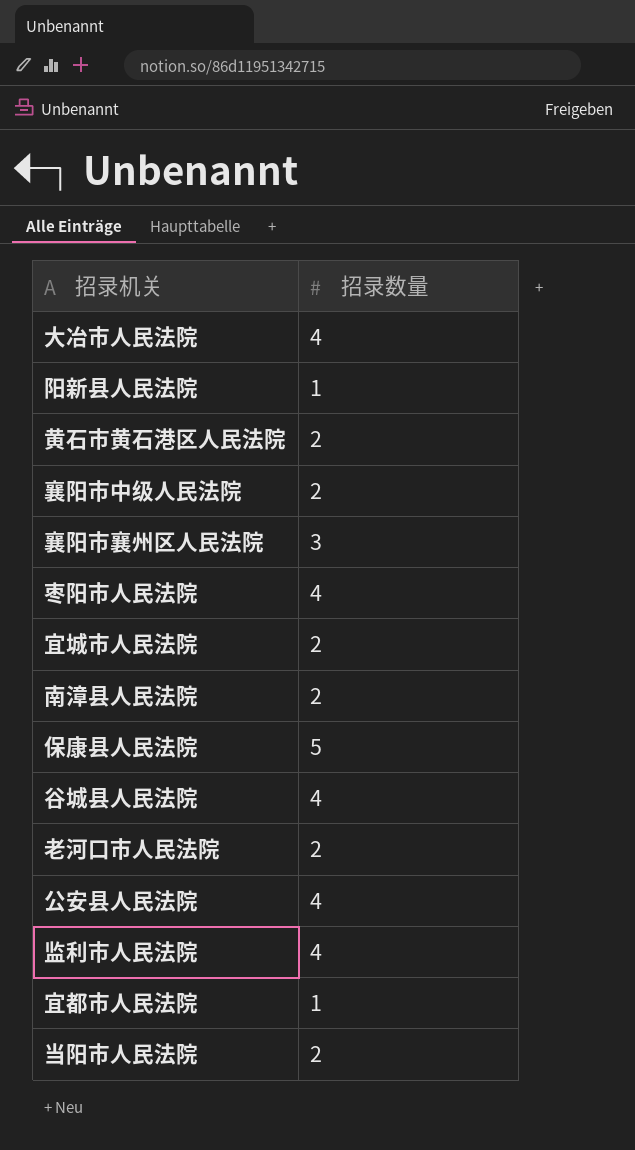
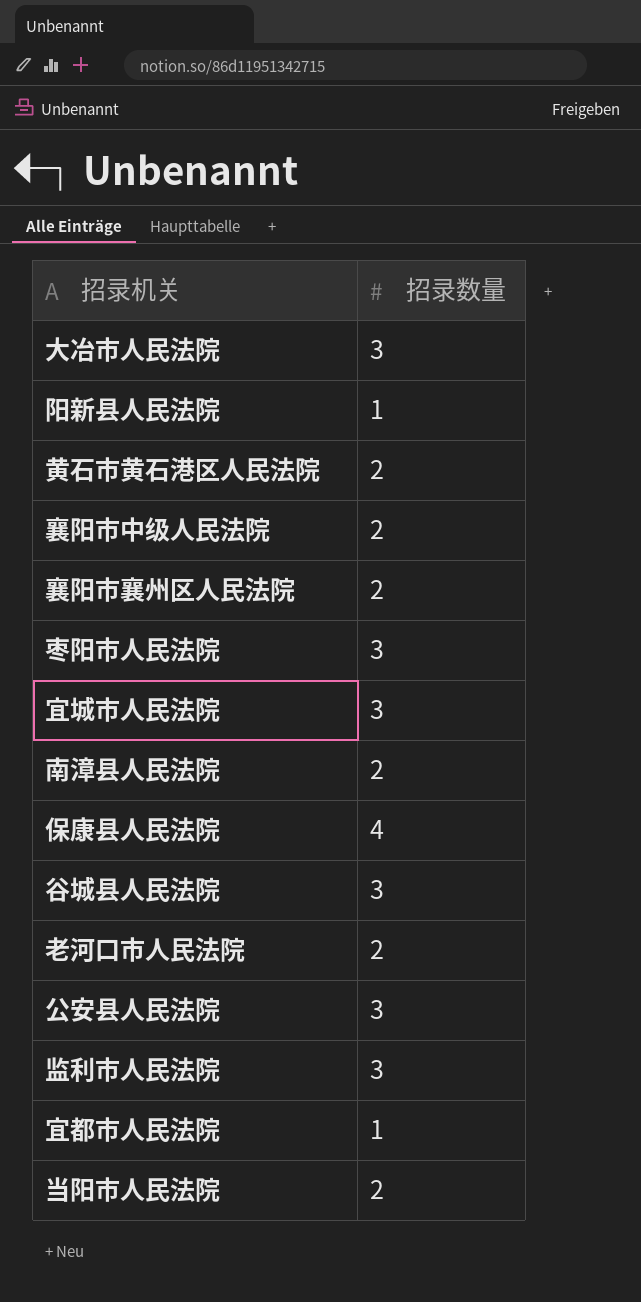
大冶市人民法院 | 招录数量: 4 -> 3
襄阳市襄州区人民法院 | 招录数量: 3 -> 2
枣阳市人民法院 | 招录数量: 4 -> 3
宜城市人民法院 | 招录数量: 2 -> 3
保康县人民法院 | 招录数量: 5 -> 4
谷城县人民法院 | 招录数量: 4 -> 3
公安县人民法院 | 招录数量: 4 -> 3
监利市人民法院 | 招录数量: 4 -> 3

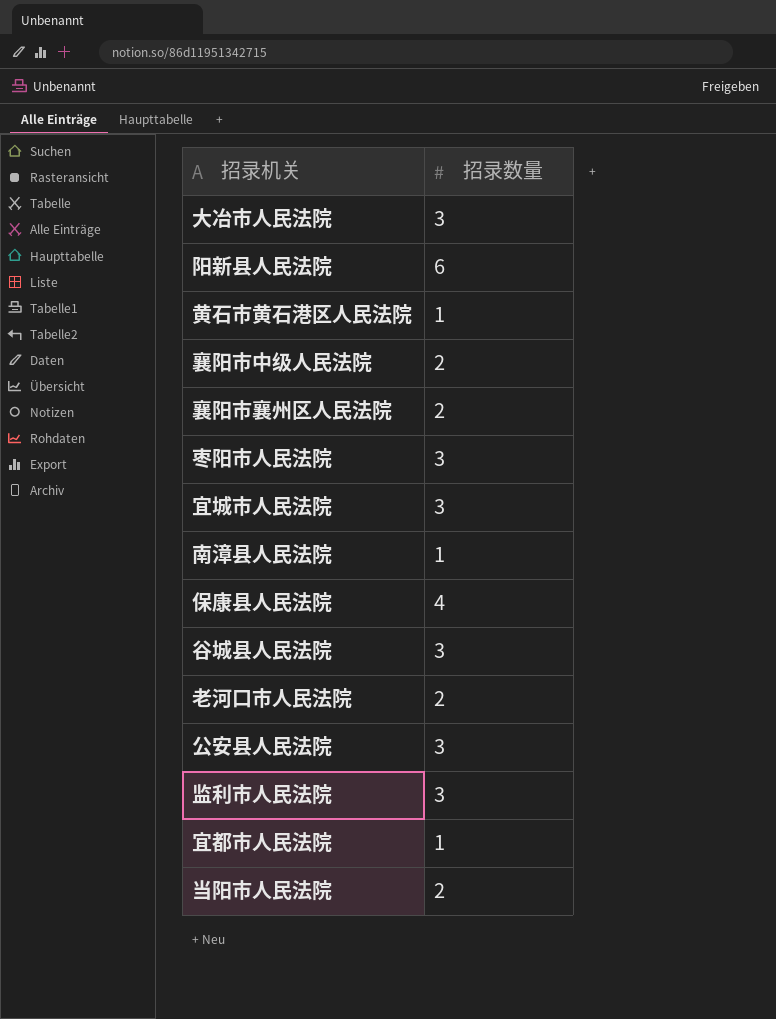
阳新县人民法院 | 招录数量: 1 -> 6
黄石市黄石港区人民法院 | 招录数量: 2 -> 1
南漳县人民法院 | 招录数量: 2 -> 1

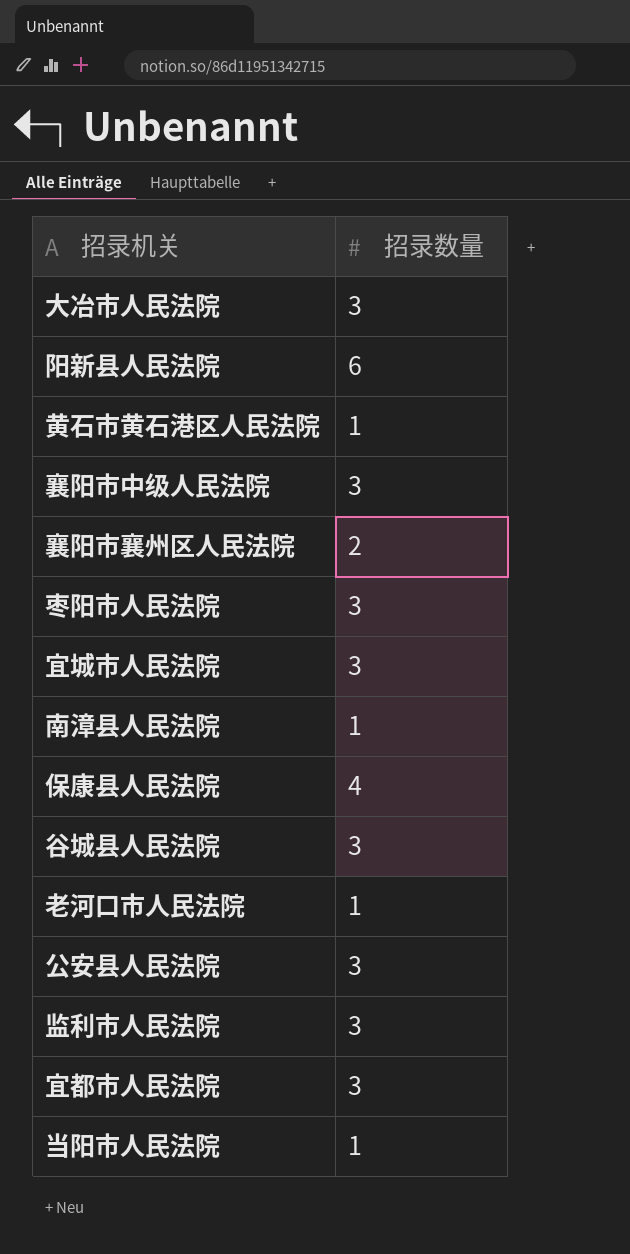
襄阳市中级人民法院 | 招录数量: 2 -> 3
老河口市人民法院 | 招录数量: 2 -> 1
宜都市人民法院 | 招录数量: 1 -> 3
当阳市人民法院 | 招录数量: 2 -> 1

